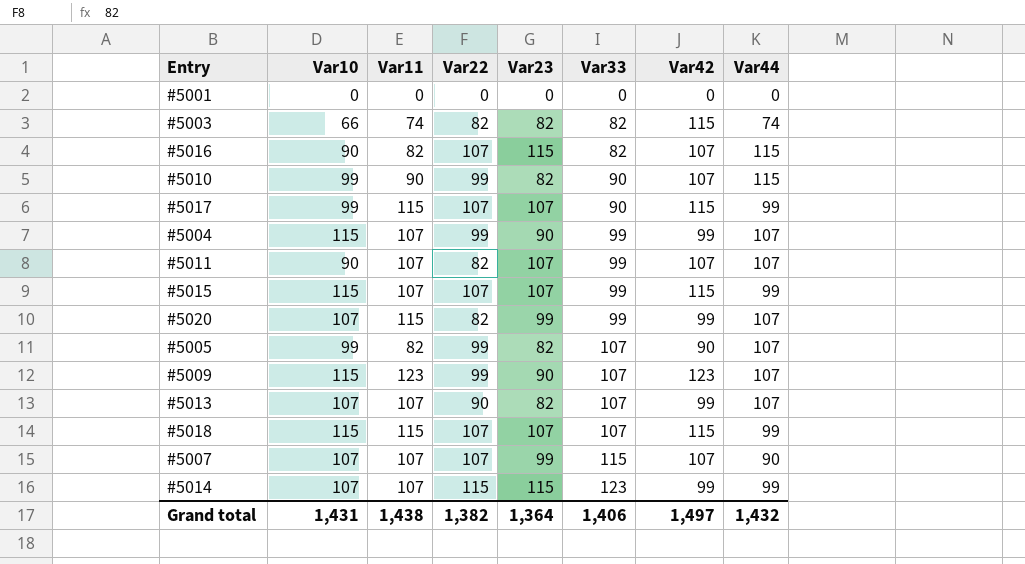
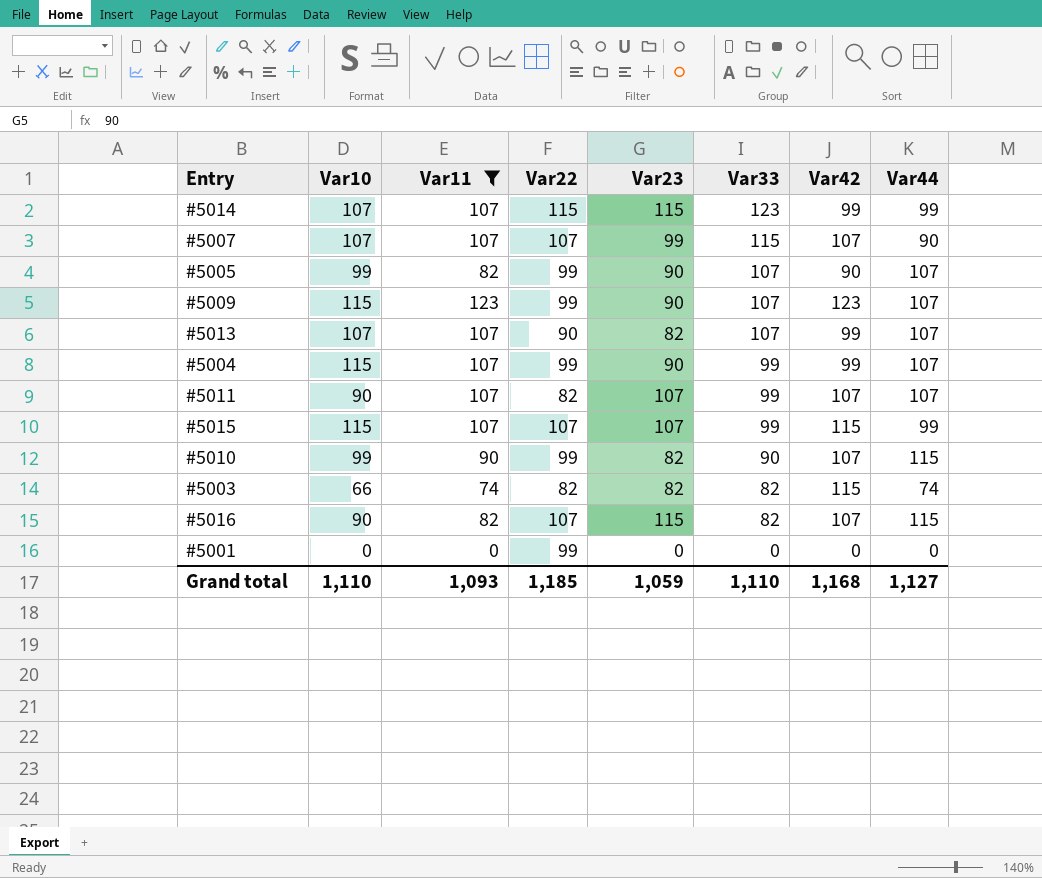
filter: none -> Var11 != 115
row order: Var33 ascending -> Var33 descending
#5005 | Var23: 82 -> 90
#5001 | Var22: 0 -> 99
Grand total | Var10: 1,431 -> 1,110
Grand total | Var11: 1,438 -> 1,093
Grand total | Var22: 1,382 -> 1,185
Grand total | Var23: 1,364 -> 1,059
Grand total | Var33: 1,406 -> 1,110
Grand total | Var42: 1,497 -> 1,168
Grand total | Var44: 1,432 -> 1,127

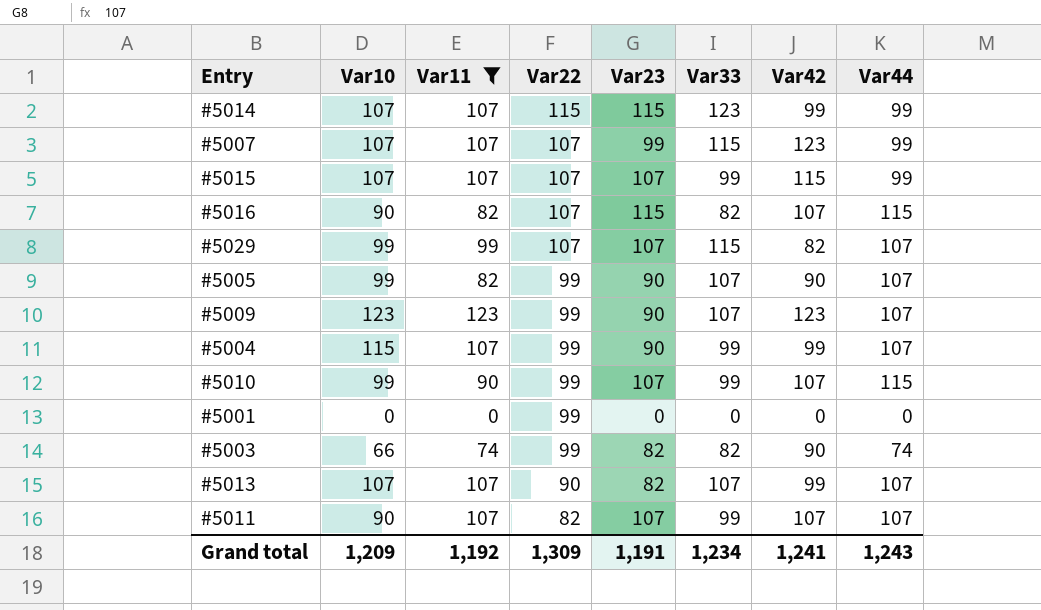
row order: Var33 descending -> Var22 descending
#5007 | Var42: 107 -> 123
#5007 | Var44: 90 -> 99
#5015 | Var10: 115 -> 107
row #5029: none -> 99 | 99 | 107 | 107 | 115 | 82 | 107
#5009 | Var10: 115 -> 123
#5010 | Var23: 82 -> 107
#5010 | Var33: 90 -> 99
#5003 | Var22: 82 -> 99
#5003 | Var42: 115 -> 90
Grand total | Var10: 1,110 -> 1,209
Grand total | Var11: 1,093 -> 1,192
Grand total | Var22: 1,185 -> 1,309
Grand total | Var23: 1,059 -> 1,191
Grand total | Var33: 1,110 -> 1,234
Grand total | Var42: 1,168 -> 1,241
Grand total | Var44: 1,127 -> 1,243

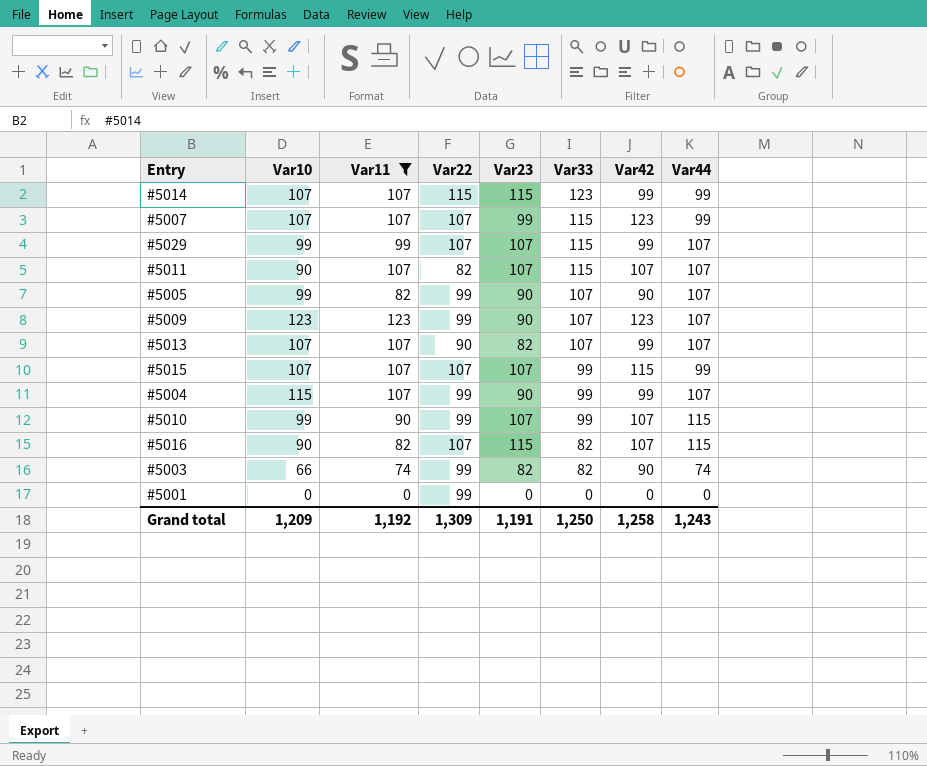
row order: Var22 descending -> Var33 descending
#5029 | Var42: 82 -> 99
#5011 | Var33: 99 -> 115
Grand total | Var33: 1,234 -> 1,250
Grand total | Var42: 1,241 -> 1,258

